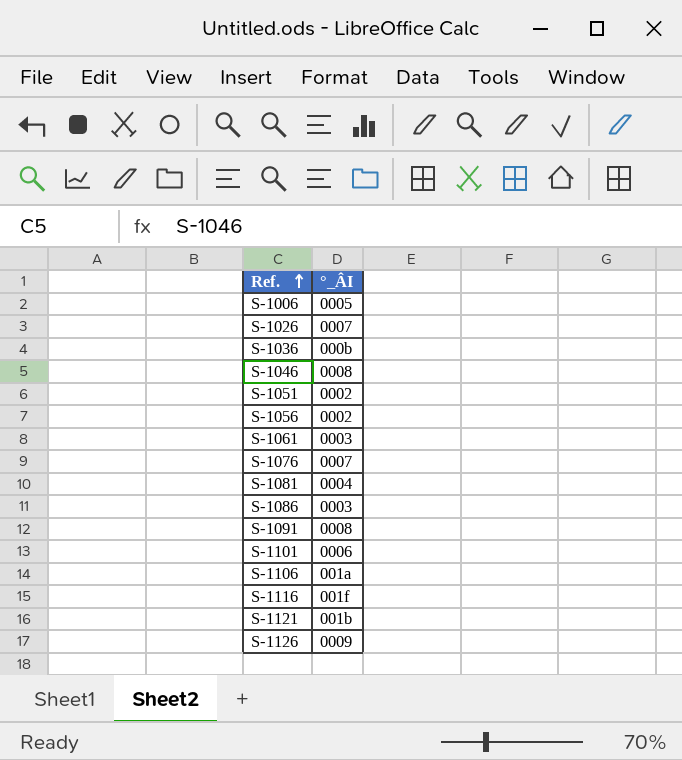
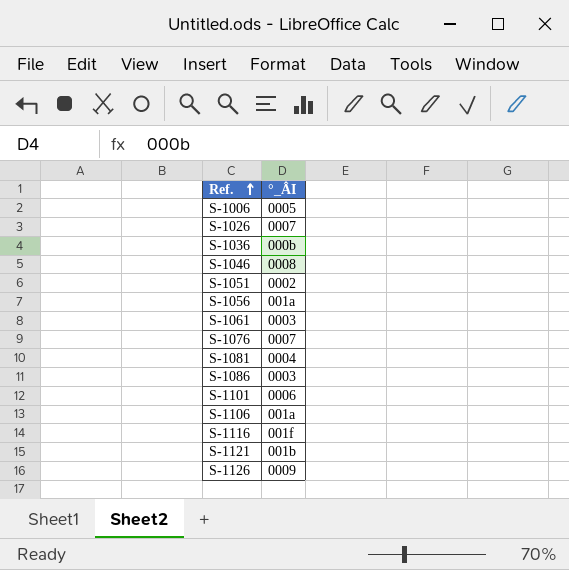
row S-1091: 0008 -> none
S-1056 | °_ÂI: 0002 -> 001a

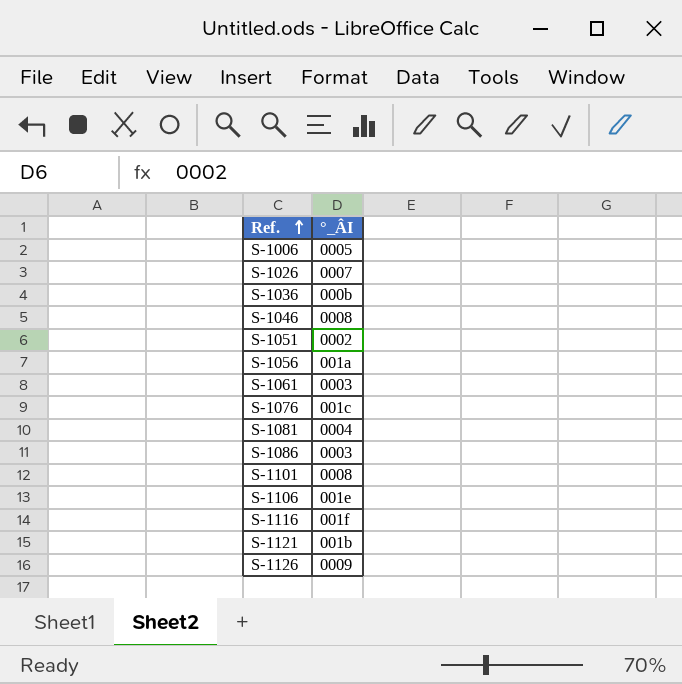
S-1076 | °_ÂI: 0007 -> 001c
S-1101 | °_ÂI: 0006 -> 0008
S-1106 | °_ÂI: 001a -> 001e

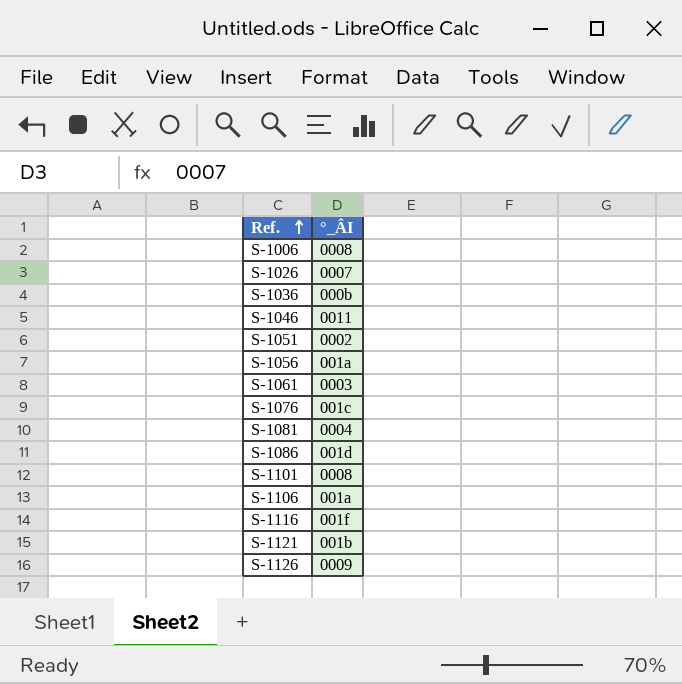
S-1006 | °_ÂI: 0005 -> 0008
S-1046 | °_ÂI: 0008 -> 0011
S-1086 | °_ÂI: 0003 -> 001d
S-1106 | °_ÂI: 001e -> 001a

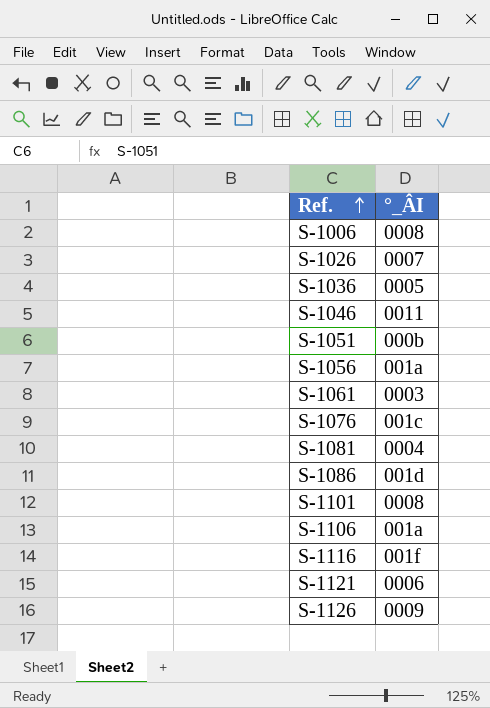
S-1036 | °_ÂI: 000b -> 0005
S-1051 | °_ÂI: 0002 -> 000b
S-1121 | °_ÂI: 001b -> 0006

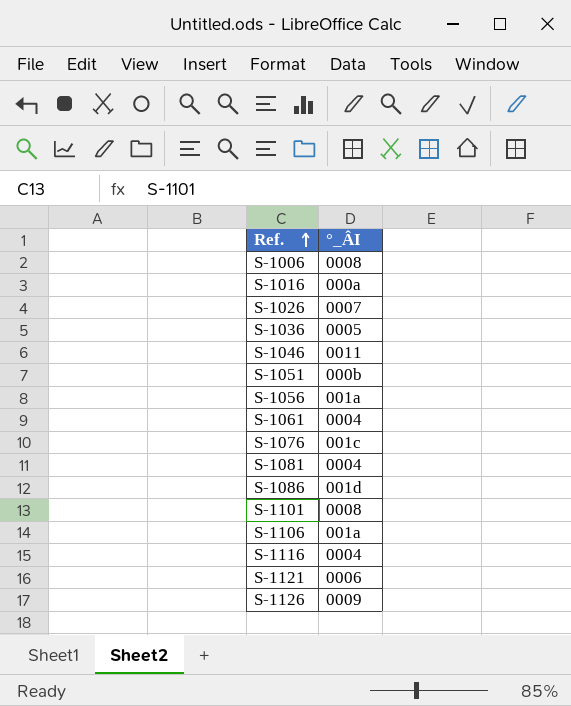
row S-1016: none -> 000a
S-1061 | °_ÂI: 0003 -> 0004
S-1116 | °_ÂI: 001f -> 0004

